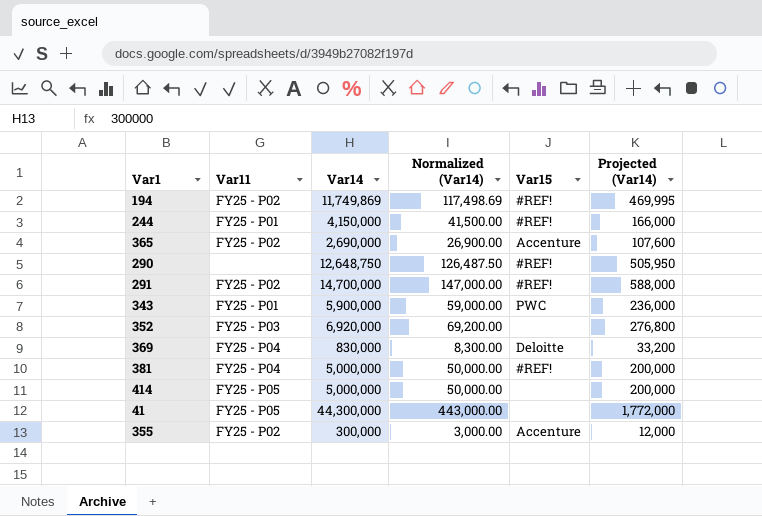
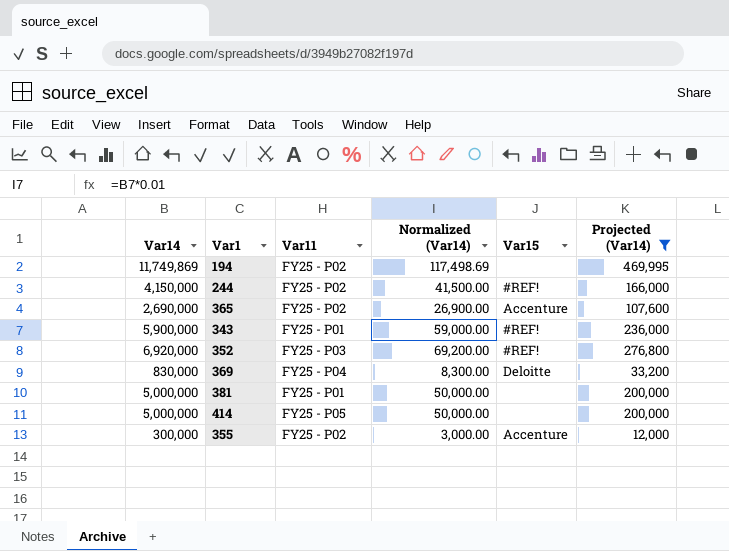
filter: none -> Projected (Var14) <= 469,995
column Var14 | position: 3 -> 1
194 | Var15: #REF! -> none
244 | Var11: FY25 - P01 -> FY25 - P02
343 | Var15: PWC -> #REF!
352 | Var15: none -> #REF!
381 | Var11: FY25 - P04 -> FY25 - P01
381 | Var15: #REF! -> none

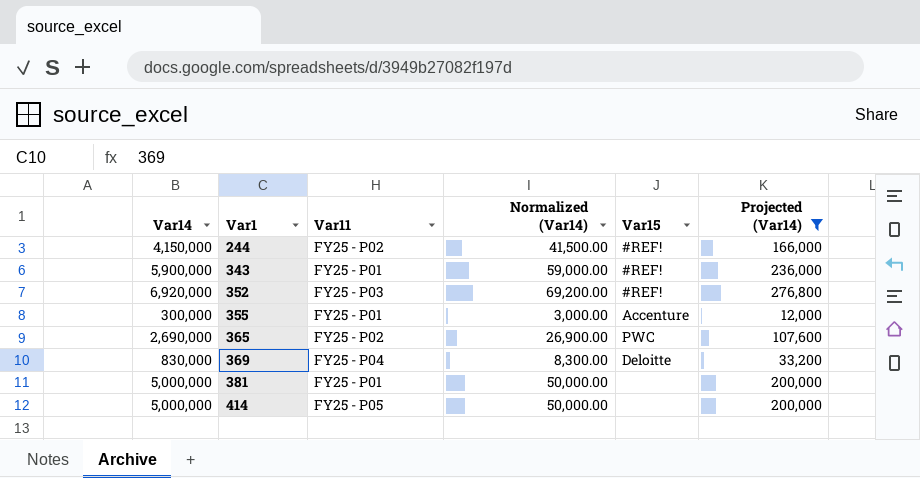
row order: none -> Var1 ascending
row 194: 11,749,869 | FY25 - P02 | 117,498.69 | none | 469,995 -> none
355 | Var11: FY25 - P02 -> FY25 - P01
365 | Var15: Accenture -> PWC

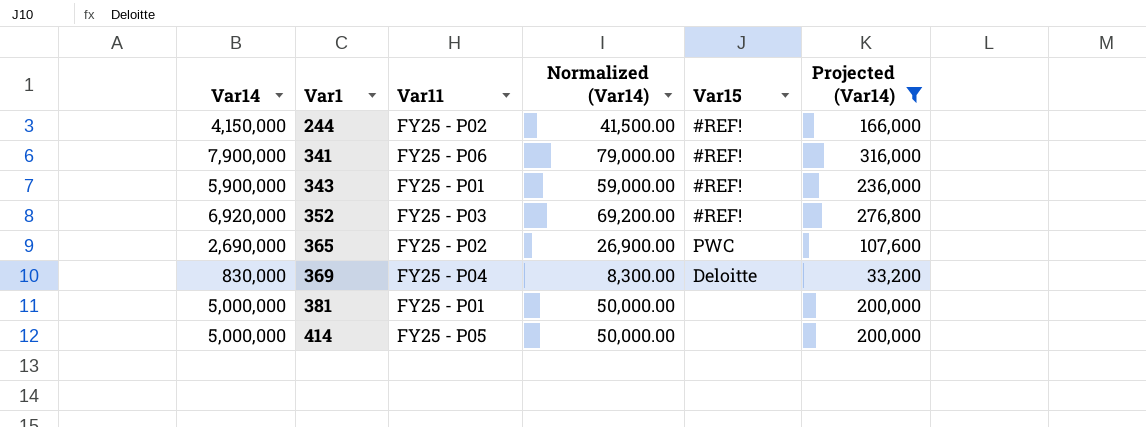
row 355: 300,000 | FY25 - P01 | 3,000.00 | Accenture | 12,000 -> none
row 341: none -> 7,900,000 | FY25 - P06 | 79,000.00 | #REF! | 316,000

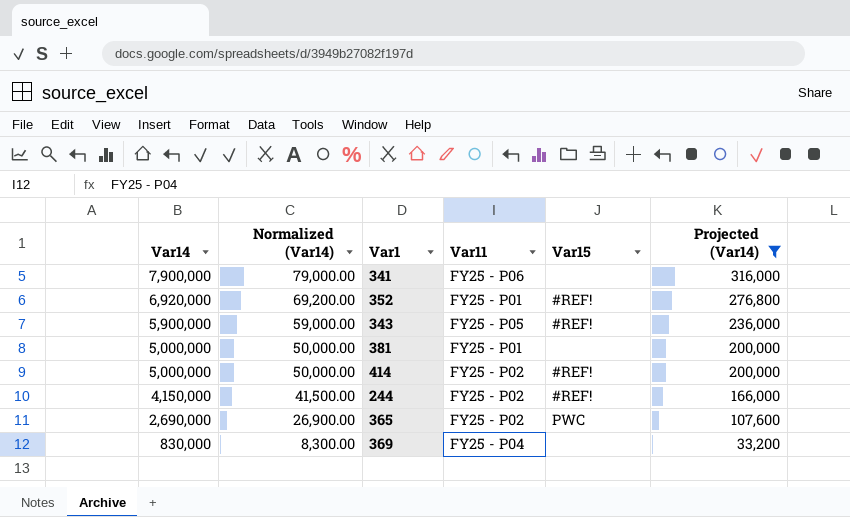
row order: Var1 ascending -> Var14 descending
column Normalized (Var14) | position: 4 -> 2
341 | Var15: #REF! -> none
352 | Var11: FY25 - P03 -> FY25 - P01
343 | Var11: FY25 - P01 -> FY25 - P05
414 | Var11: FY25 - P05 -> FY25 - P02
414 | Var15: none -> #REF!
369 | Var15: Deloitte -> none

